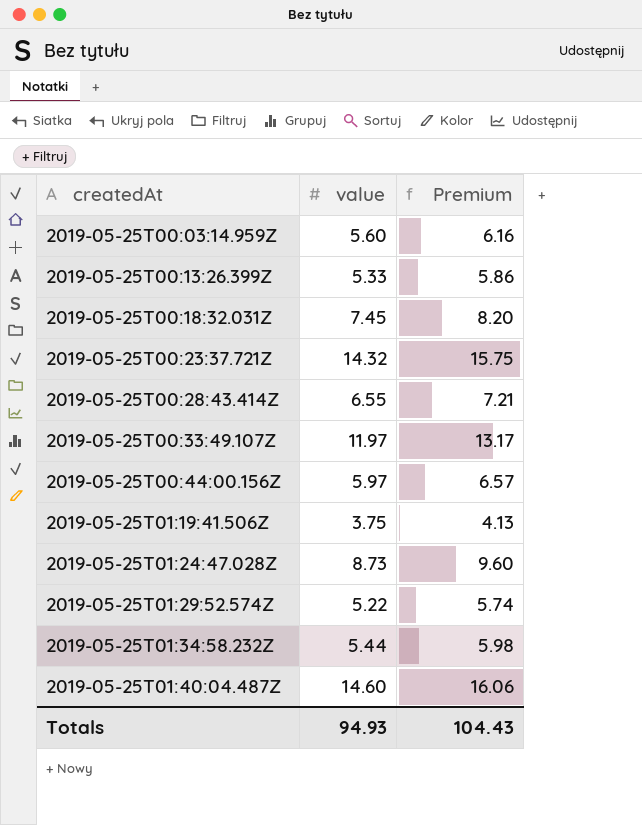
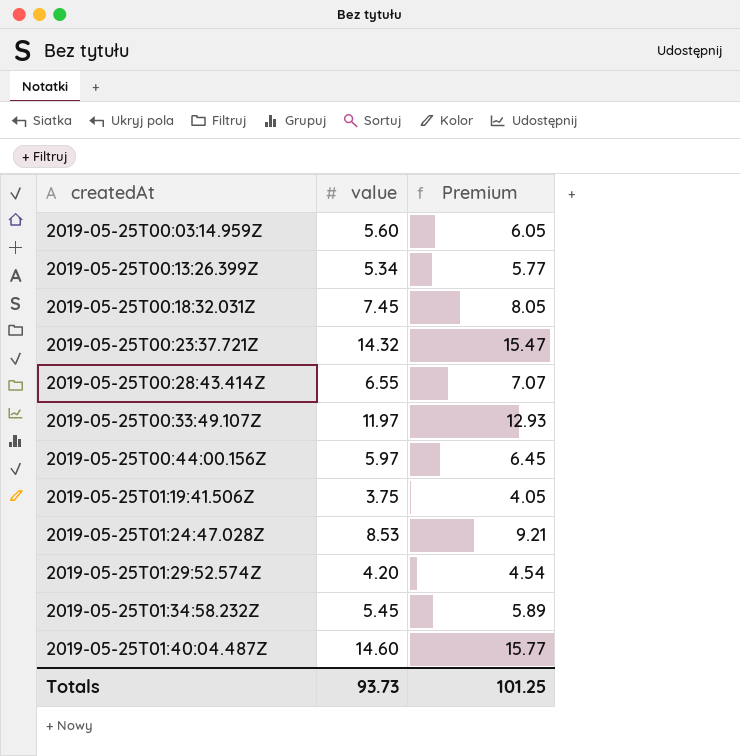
column Premium | formula: [value] * 1.1 -> [value] * 1.08
2019-05-25T00:13:26.399Z | value: 5.33 -> 5.34
2019-05-25T01:24:47.028Z | value: 8.73 -> 8.53
2019-05-25T01:29:52.574Z | value: 5.22 -> 4.20
2019-05-25T01:34:58.232Z | value: 5.44 -> 5.45
Totals | value: 94.93 -> 93.73
Totals | Premium: 104.43 -> 101.25

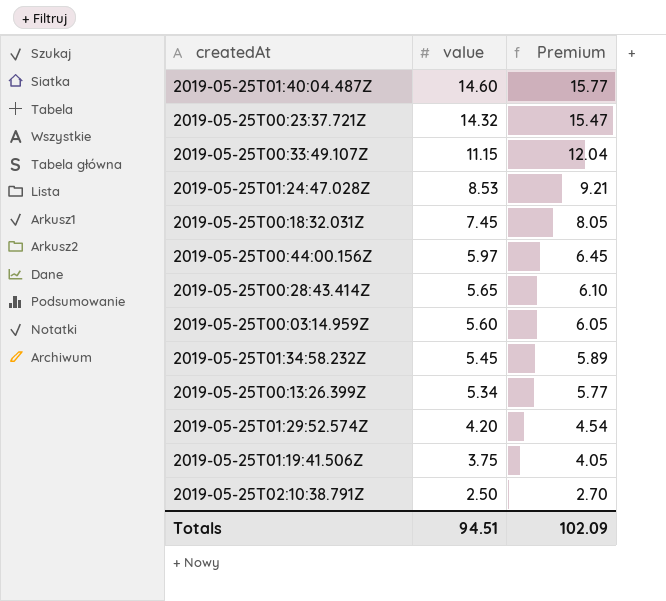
row order: createdAt ascending -> value descending
2019-05-25T00:33:49.107Z | value: 11.97 -> 11.15
2019-05-25T00:33:49.107Z | Premium: 12.93 -> 12.04
2019-05-25T00:28:43.414Z | value: 6.55 -> 5.65
2019-05-25T00:28:43.414Z | Premium: 7.07 -> 6.10
row 2019-05-25T02:10:38.791Z: none -> 2.50 | 2.70
Totals | value: 93.73 -> 94.51
Totals | Premium: 101.25 -> 102.09

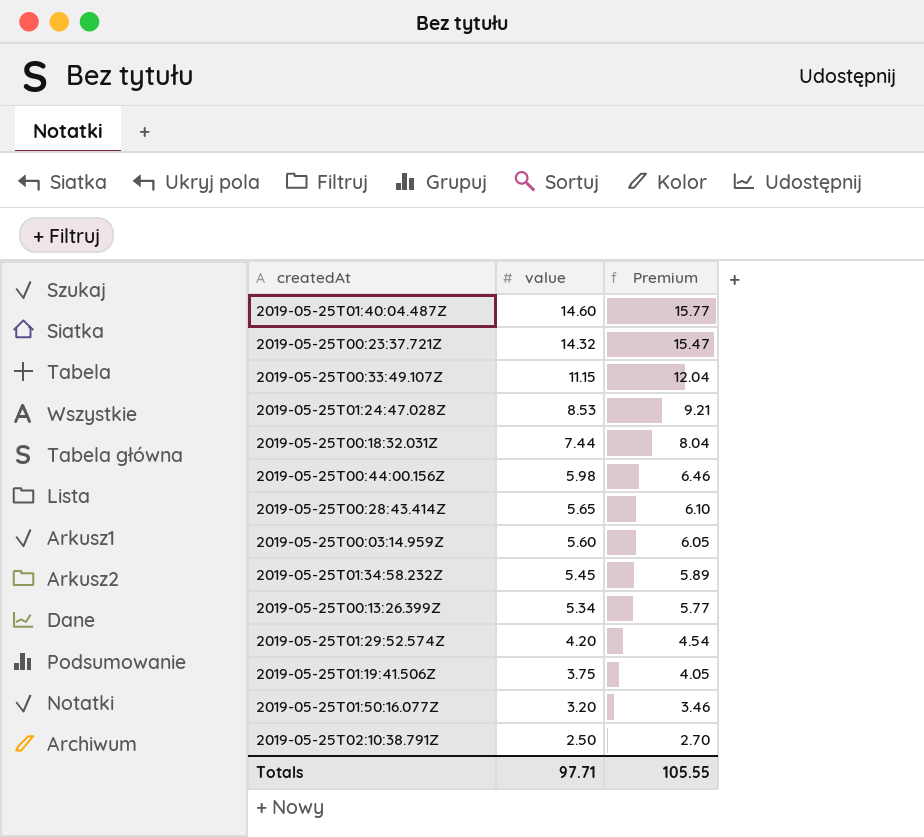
2019-05-25T00:18:32.031Z | value: 7.45 -> 7.44
2019-05-25T00:18:32.031Z | Premium: 8.05 -> 8.04
2019-05-25T00:44:00.156Z | value: 5.97 -> 5.98
2019-05-25T00:44:00.156Z | Premium: 6.45 -> 6.46
row 2019-05-25T01:50:16.077Z: none -> 3.20 | 3.46
Totals | value: 94.51 -> 97.71
Totals | Premium: 102.09 -> 105.55

